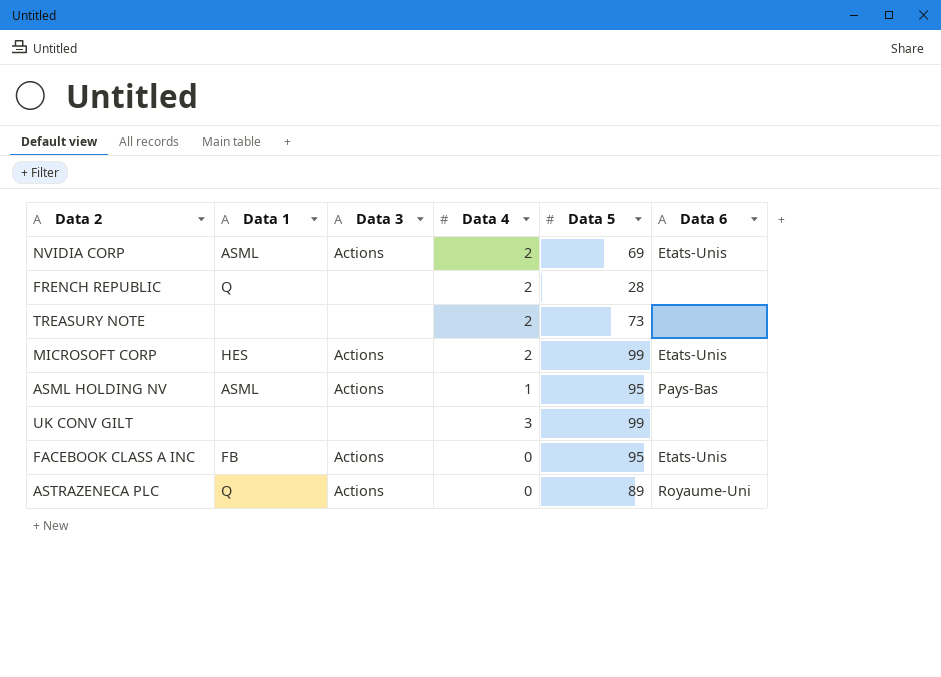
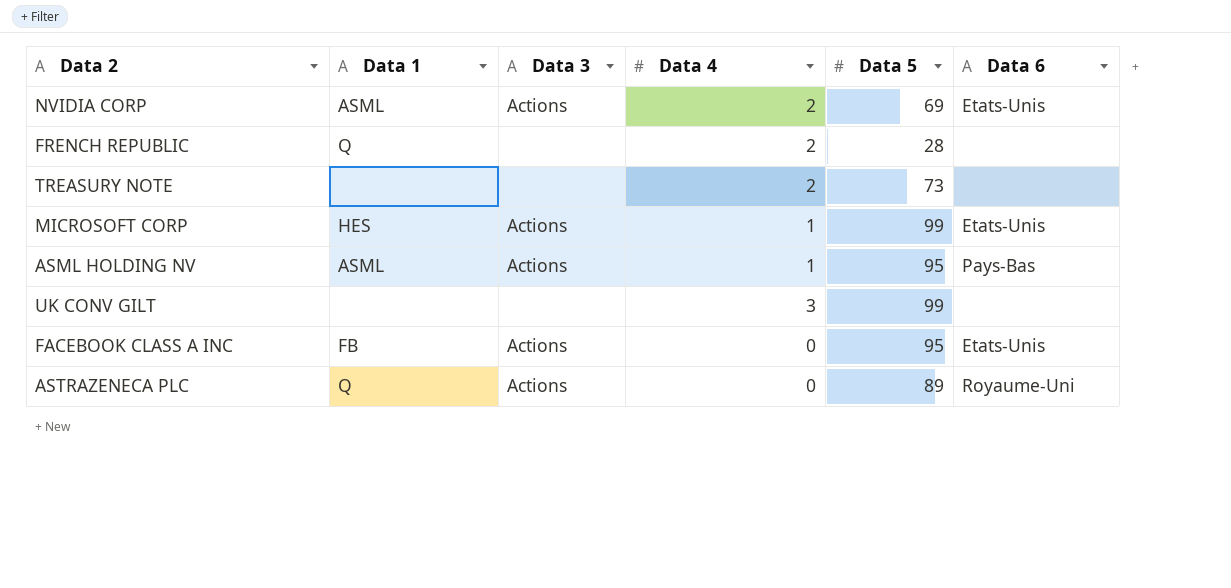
MICROSOFT CORP | Data 4: 2 -> 1

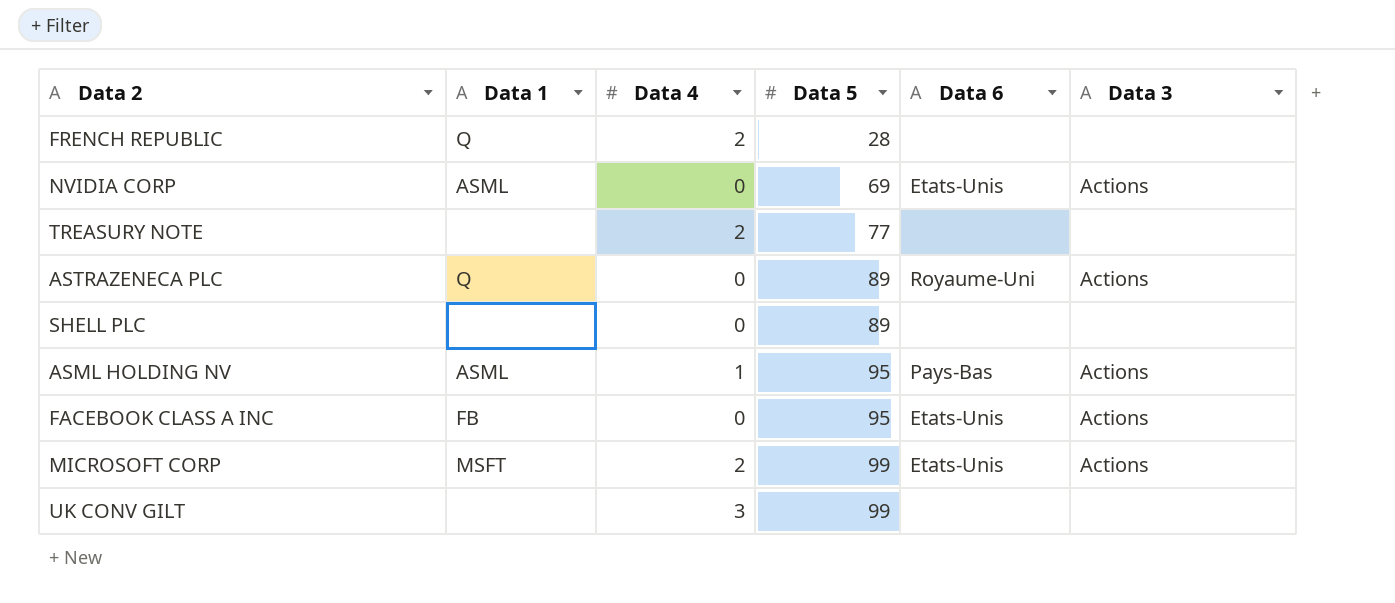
row order: none -> Data 5 ascending
column Data 3 | position: 3 -> 6
NVIDIA CORP | Data 4: 2 -> 0
TREASURY NOTE | Data 5: 73 -> 77
row SHELL PLC: none -> none | 0 | 89 | none | none
MICROSOFT CORP | Data 1: HES -> MSFT
MICROSOFT CORP | Data 4: 1 -> 2

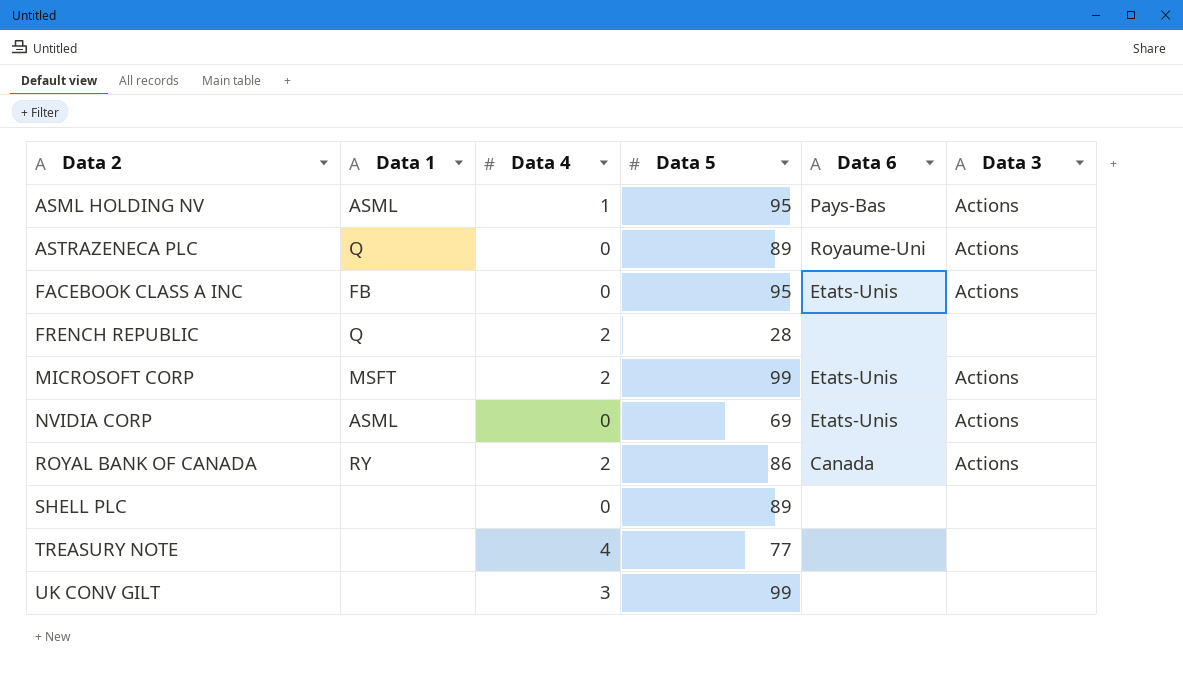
row order: Data 5 ascending -> Data 2 ascending
row ROYAL BANK OF CANADA: none -> RY | 2 | 86 | Canada | Actions
TREASURY NOTE | Data 4: 2 -> 4

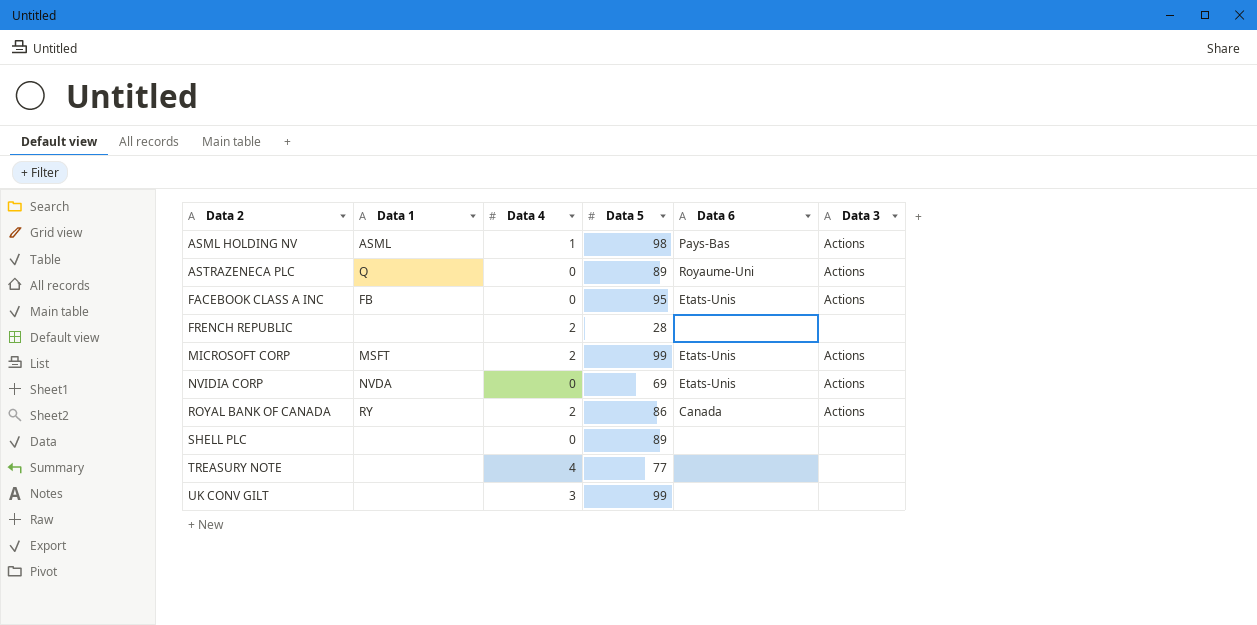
ASML HOLDING NV | Data 5: 95 -> 98
FRENCH REPUBLIC | Data 1: Q -> none
NVIDIA CORP | Data 1: ASML -> NVDA

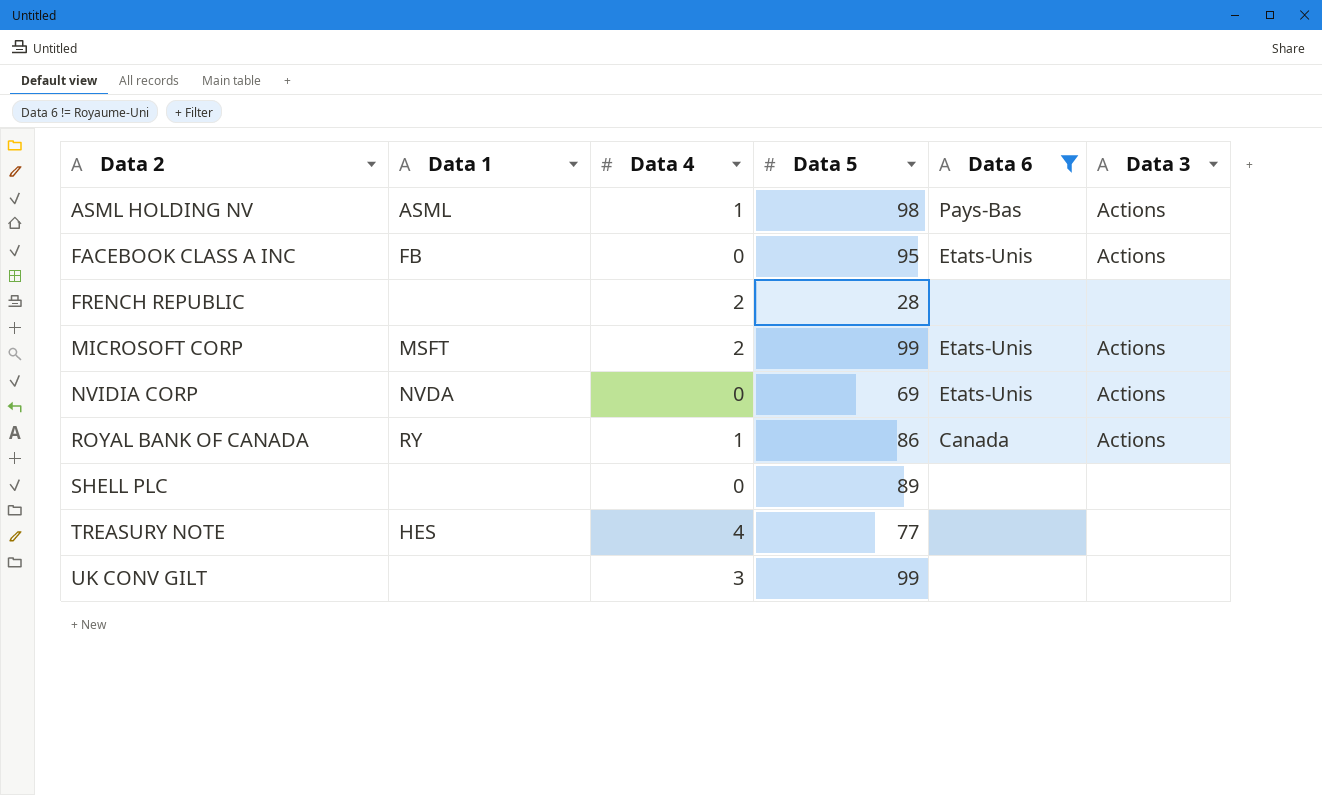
filter: none -> Data 6 != Royaume-Uni
ROYAL BANK OF CANADA | Data 4: 2 -> 1
TREASURY NOTE | Data 1: none -> HES

